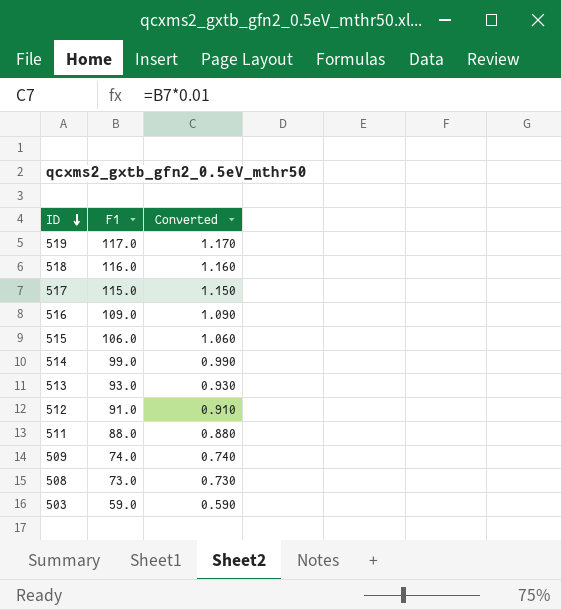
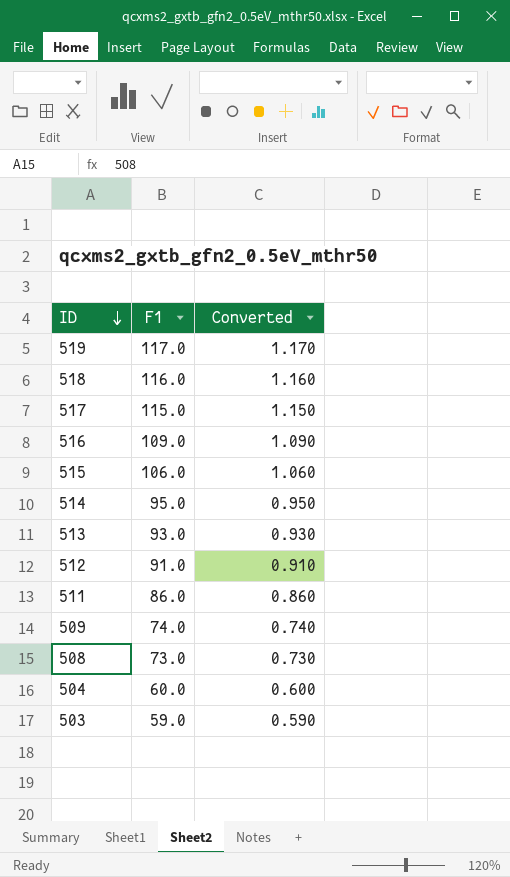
514 | F1: 99.0 -> 95.0
514 | Converted: 0.990 -> 0.950
511 | F1: 88.0 -> 86.0
511 | Converted: 0.880 -> 0.860
row 504: none -> 60.0 | 0.600

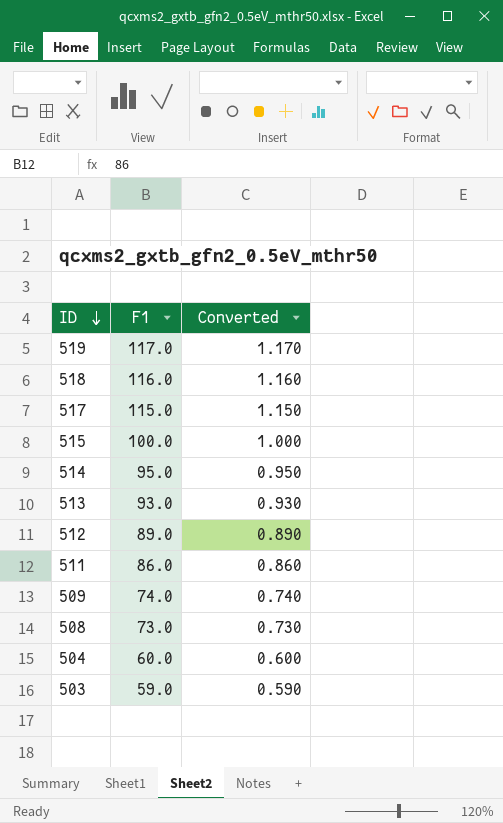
row 516: 109.0 | 1.090 -> none
515 | F1: 106.0 -> 100.0
515 | Converted: 1.060 -> 1.000
512 | F1: 91.0 -> 89.0
512 | Converted: 0.910 -> 0.890

